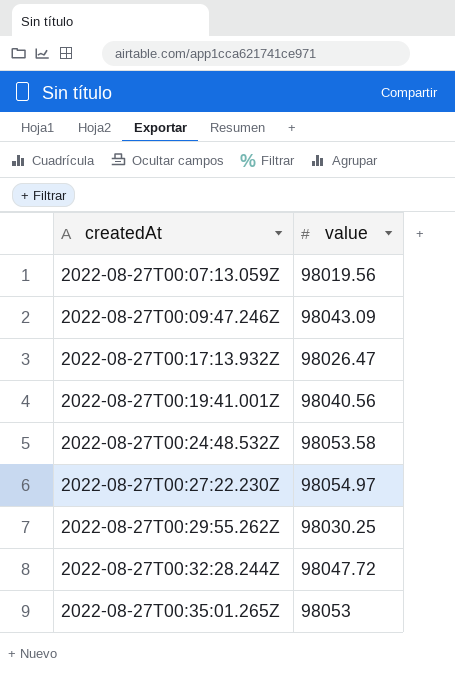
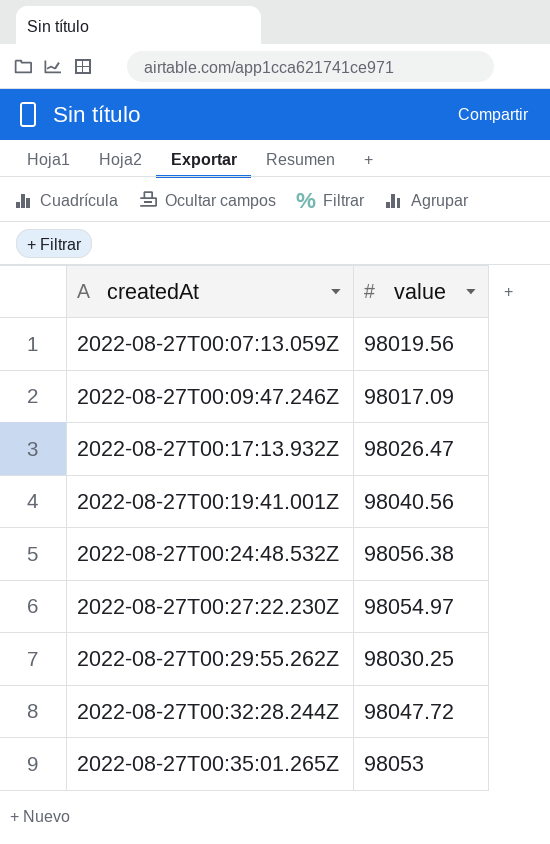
2022-08-27T00:09:47.246Z | value: 98043.09 -> 98017.09
2022-08-27T00:24:48.532Z | value: 98053.58 -> 98056.38

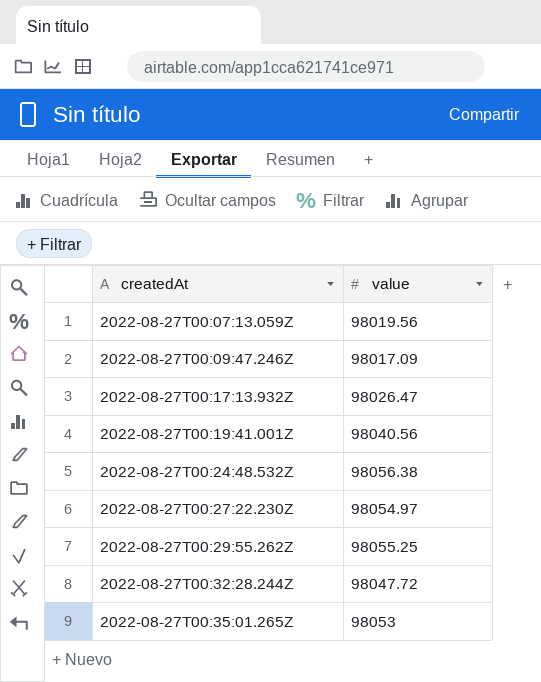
2022-08-27T00:29:55.262Z | value: 98030.25 -> 98055.25

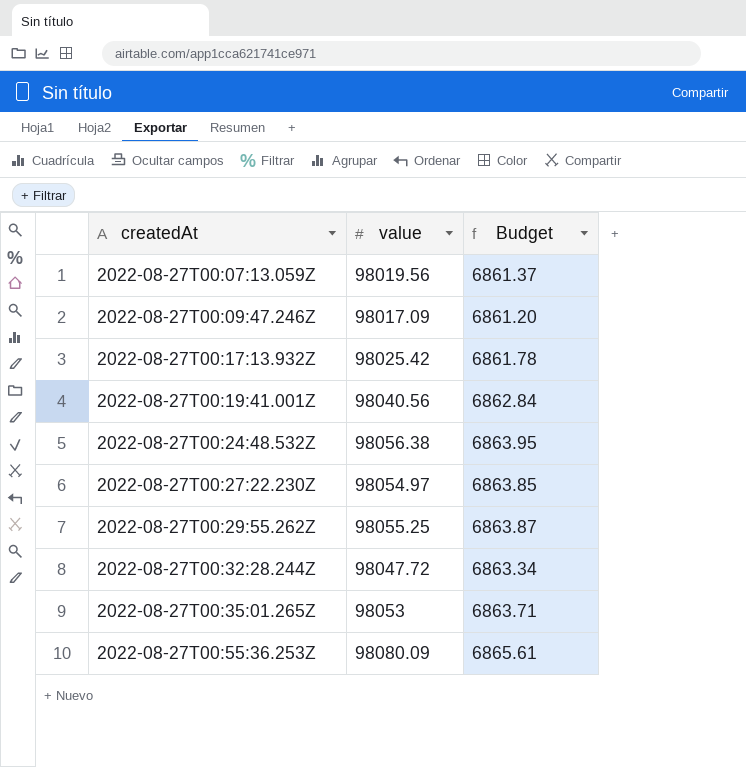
column Budget | formula: none -> [value] * 0.07
2022-08-27T00:17:13.932Z | value: 98026.47 -> 98025.42
row 2022-08-27T00:55:36.253Z: none -> 98080.09 | 6865.61

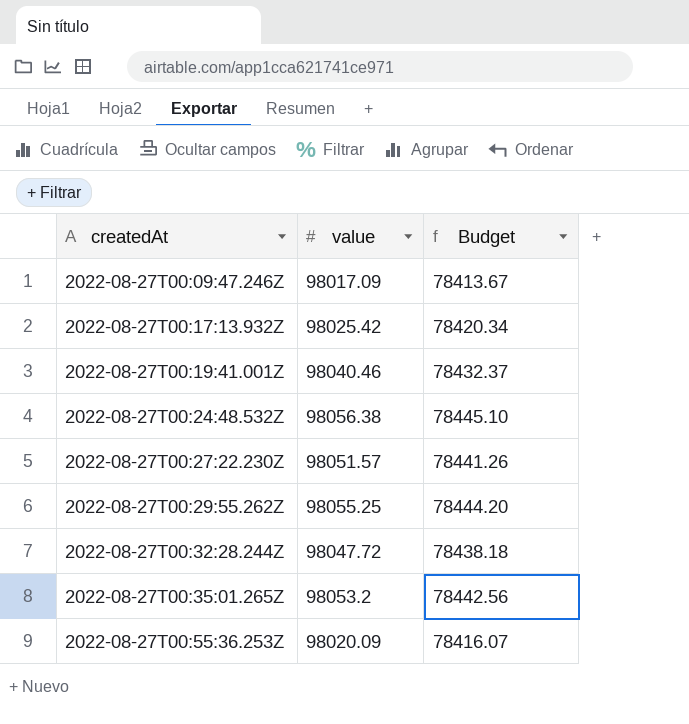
column Budget | formula: [value] * 0.07 -> [value] * 0.8
row 2022-08-27T00:07:13.059Z: 98019.56 | 6861.37 -> none
2022-08-27T00:19:41.001Z | value: 98040.56 -> 98040.46
2022-08-27T00:27:22.230Z | value: 98054.97 -> 98051.57
2022-08-27T00:35:01.265Z | value: 98053 -> 98053.2
2022-08-27T00:55:36.253Z | value: 98080.09 -> 98020.09

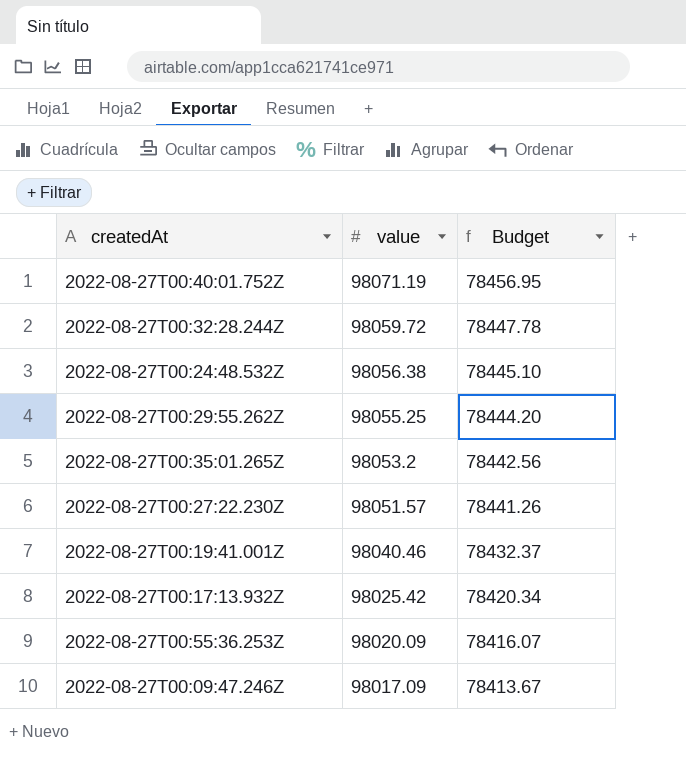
row order: createdAt ascending -> value descending
row 2022-08-27T00:40:01.752Z: none -> 98071.19 | 78456.95
2022-08-27T00:32:28.244Z | value: 98047.72 -> 98059.72
2022-08-27T00:32:28.244Z | Budget: 78438.18 -> 78447.78

